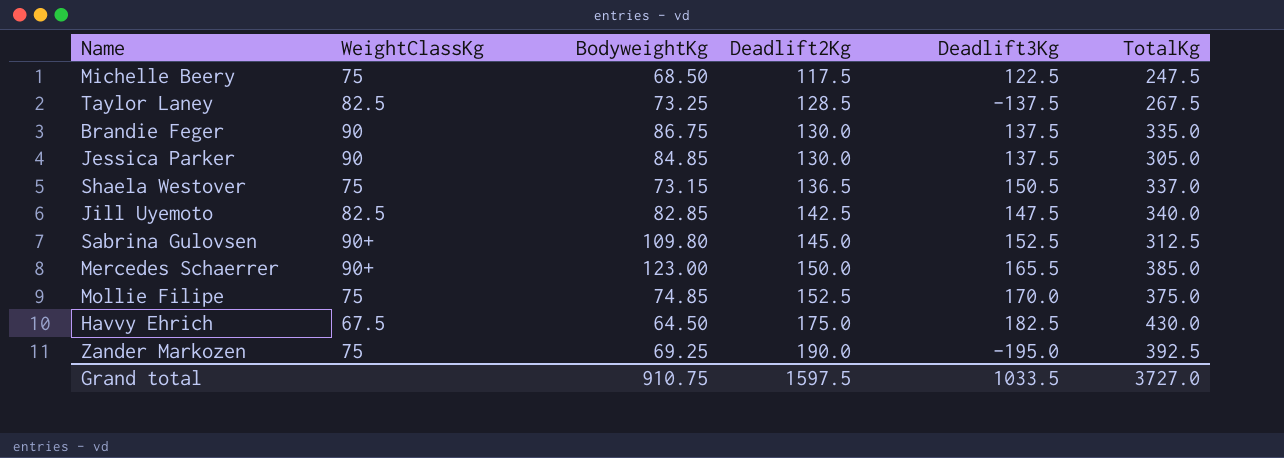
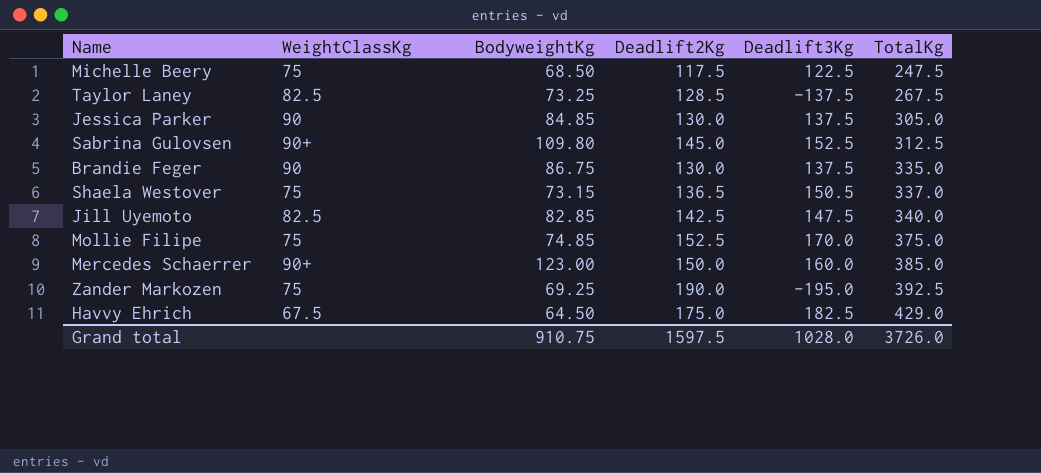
row order: Deadlift2Kg ascending -> TotalKg ascending
Mercedes Schaerrer | Deadlift3Kg: 165.5 -> 160.0
Havvy Ehrich | TotalKg: 430.0 -> 429.0
Grand total | Deadlift3Kg: 1033.5 -> 1028.0
Grand total | TotalKg: 3727.0 -> 3726.0

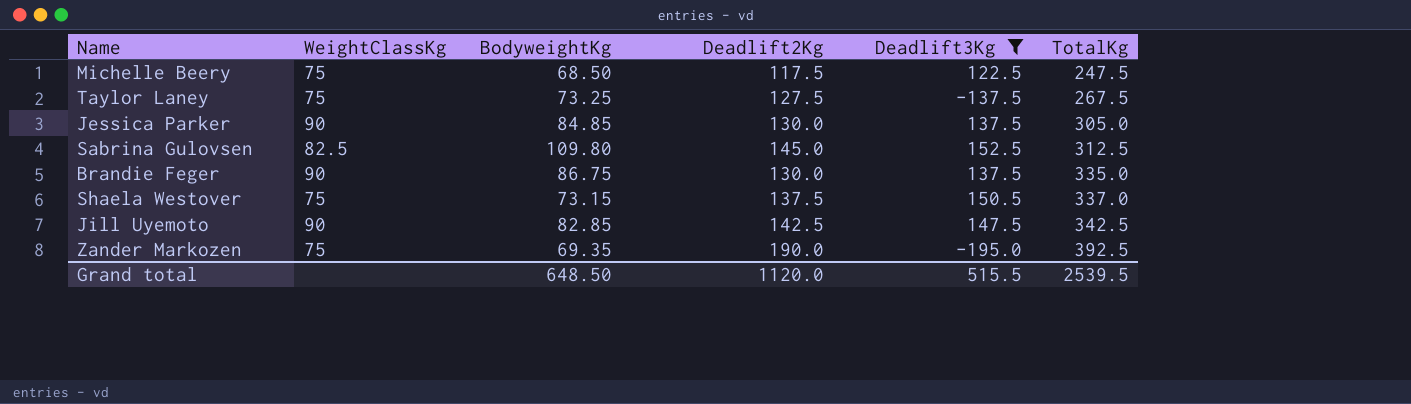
filter: none -> Deadlift3Kg <= 152.5
Taylor Laney | WeightClassKg: 82.5 -> 75
Taylor Laney | Deadlift2Kg: 128.5 -> 127.5
Sabrina Gulovsen | WeightClassKg: 90+ -> 82.5
Shaela Westover | Deadlift2Kg: 136.5 -> 137.5
Jill Uyemoto | WeightClassKg: 82.5 -> 90
Jill Uyemoto | TotalKg: 340.0 -> 342.5
Zander Markozen | BodyweightKg: 69.25 -> 69.35
Grand total | BodyweightKg: 910.75 -> 648.50
Grand total | Deadlift2Kg: 1597.5 -> 1120.0
Grand total | Deadlift3Kg: 1028.0 -> 515.5
Grand total | TotalKg: 3726.0 -> 2539.5

